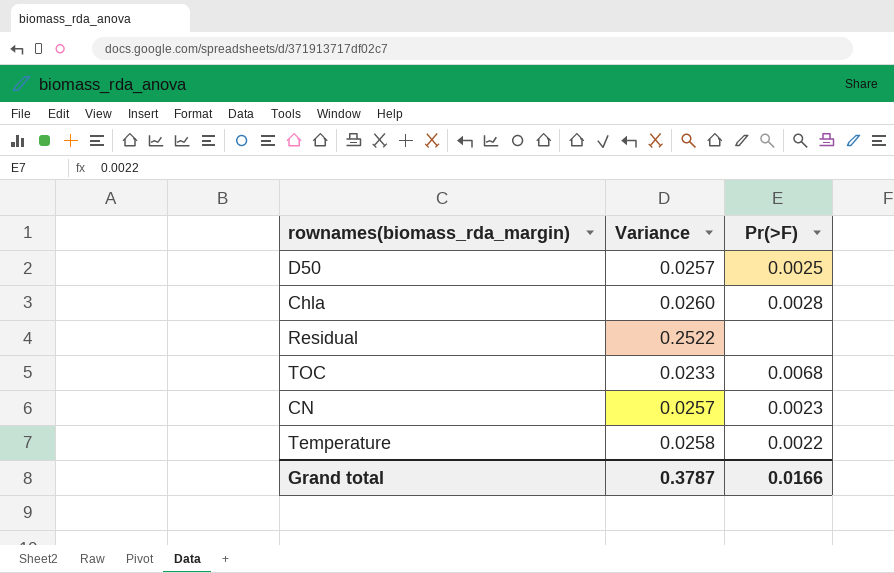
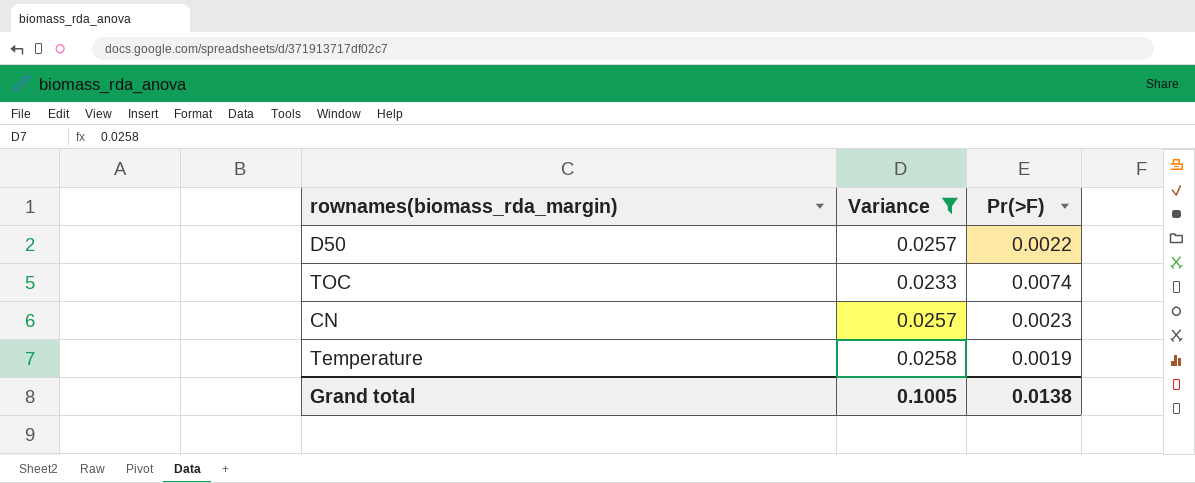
filter: none -> Variance <= 0.0258
D50 | Pr(>F): 0.0025 -> 0.0022
TOC | Pr(>F): 0.0068 -> 0.0074
Temperature | Pr(>F): 0.0022 -> 0.0019
Grand total | Variance: 0.3787 -> 0.1005
Grand total | Pr(>F): 0.0166 -> 0.0138

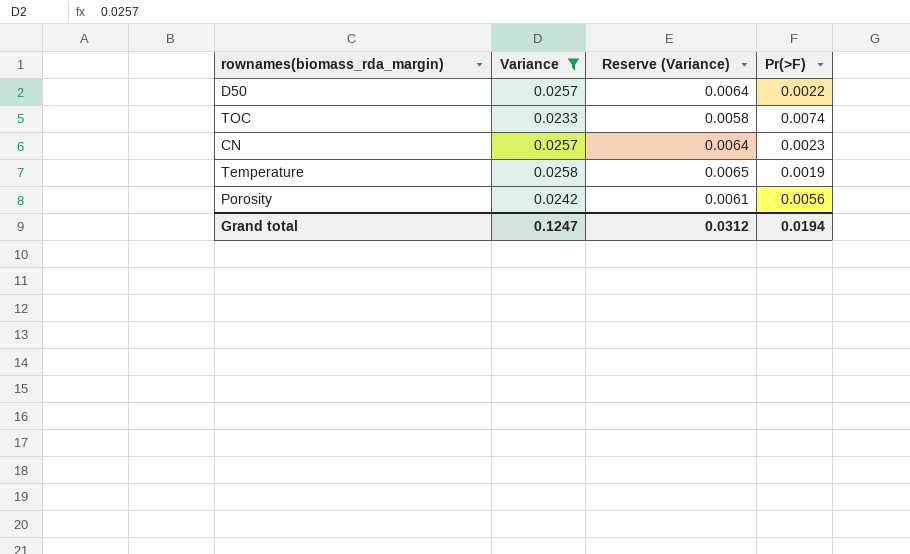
column Reserve (Variance) | formula: none -> [Variance] * 0.25
row Porosity: none -> 0.0242 | 0.0061 | 0.0056
Grand total | Variance: 0.1005 -> 0.1247
Grand total | Pr(>F): 0.0138 -> 0.0194

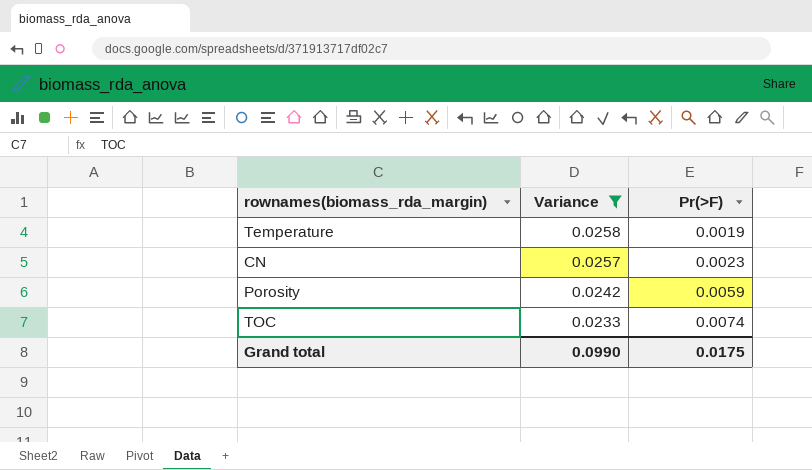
row order: none -> Variance descending
column Reserve (Variance) | formula: [Variance] * 0.25 -> none
row D50: 0.0257 | 0.0064 | 0.0022 -> none
Porosity | Pr(>F): 0.0056 -> 0.0059
Grand total | Variance: 0.1247 -> 0.0990
Grand total | Pr(>F): 0.0194 -> 0.0175

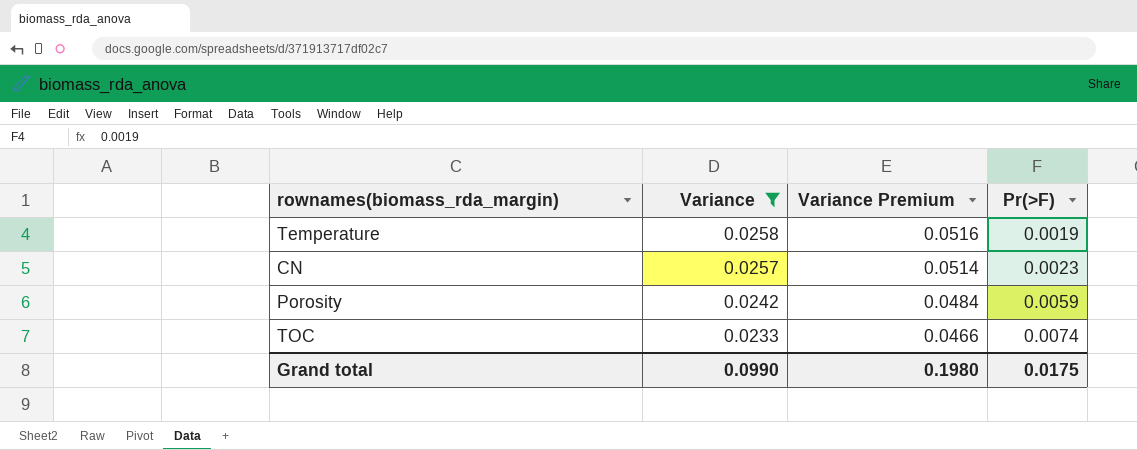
column Variance Premium | formula: none -> [Variance] * 2

